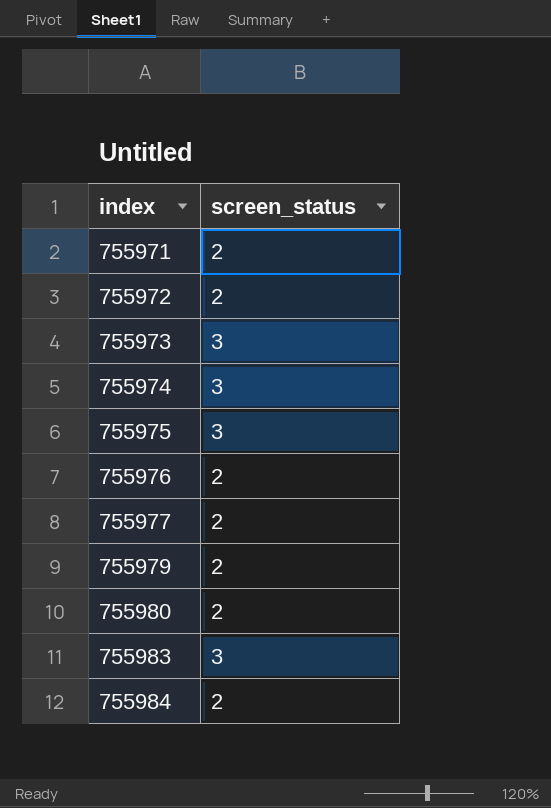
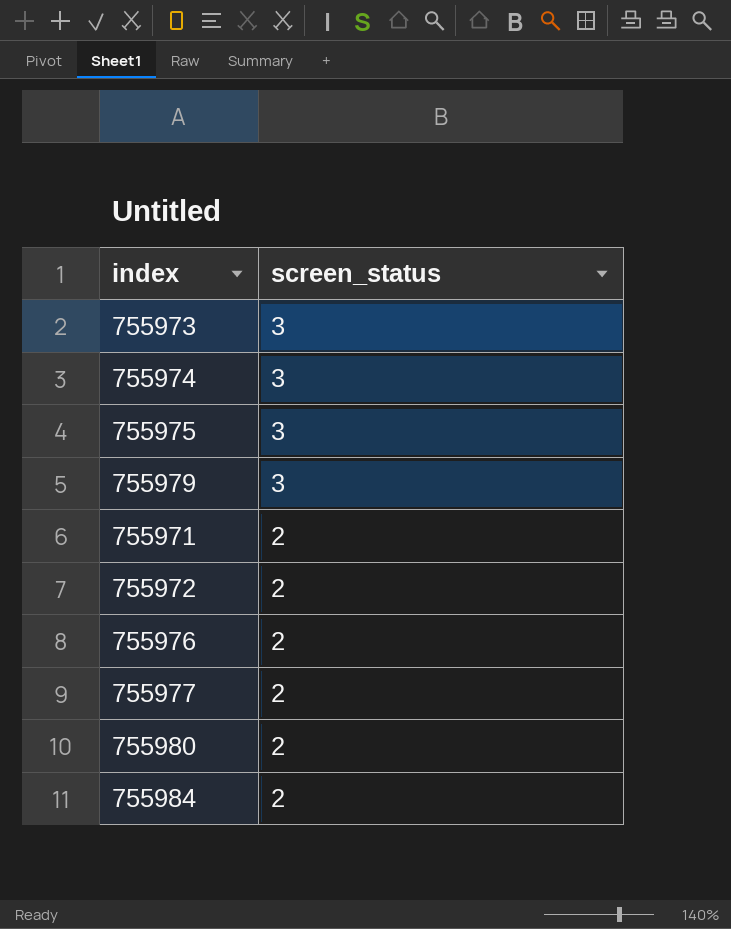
row order: index ascending -> screen_status descending
row 755983: 3 -> none
755979 | screen_status: 2 -> 3

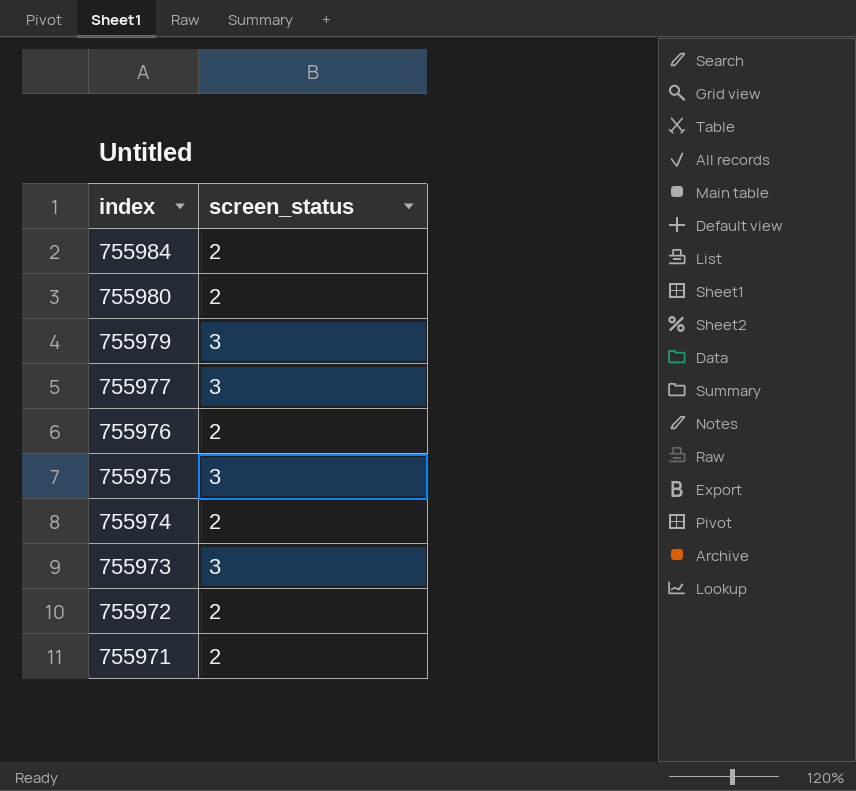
row order: screen_status descending -> index descending
755977 | screen_status: 2 -> 3
755974 | screen_status: 3 -> 2

